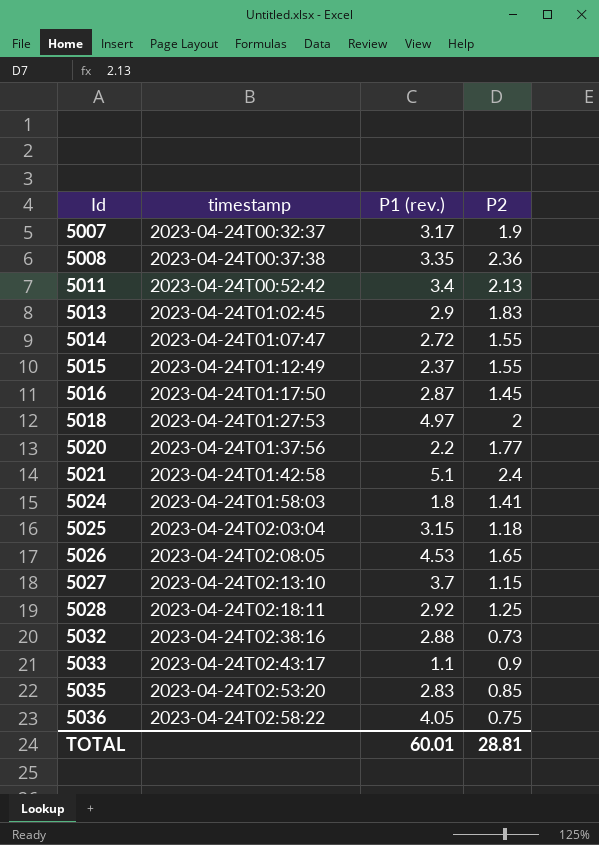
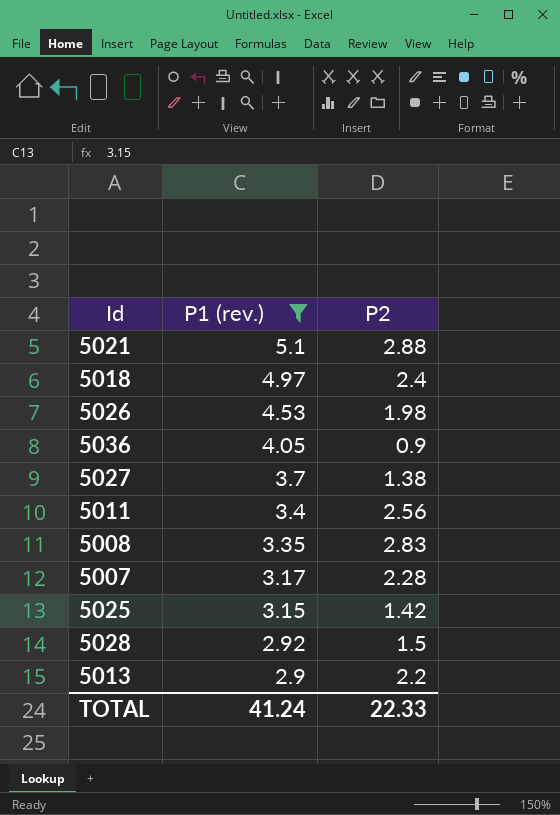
filter: none -> P1 (rev.) >= 2.9
row order: Id ascending -> P1 (rev.) descending
column timestamp | position: 2 -> none
5021 | P2: 2.4 -> 2.88
5018 | P2: 2 -> 2.4
5026 | P2: 1.65 -> 1.98
5036 | P2: 0.75 -> 0.9
5027 | P2: 1.15 -> 1.38
5011 | P2: 2.13 -> 2.56
5008 | P2: 2.36 -> 2.83
5007 | P2: 1.9 -> 2.28
5025 | P2: 1.18 -> 1.42
5028 | P2: 1.25 -> 1.5
5013 | P2: 1.83 -> 2.2
TOTAL | P1 (rev.): 60.01 -> 41.24
TOTAL | P2: 28.81 -> 22.33

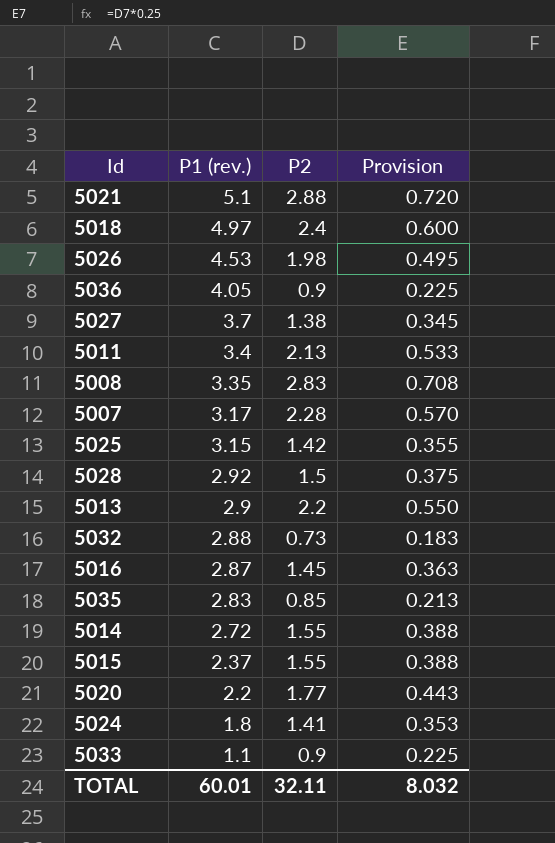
filter: P1 (rev.) >= 2.9 -> none
column Provision | formula: none -> [P2] * 0.25
5011 | P2: 2.56 -> 2.13
TOTAL | P1 (rev.): 41.24 -> 60.01
TOTAL | P2: 22.33 -> 32.11

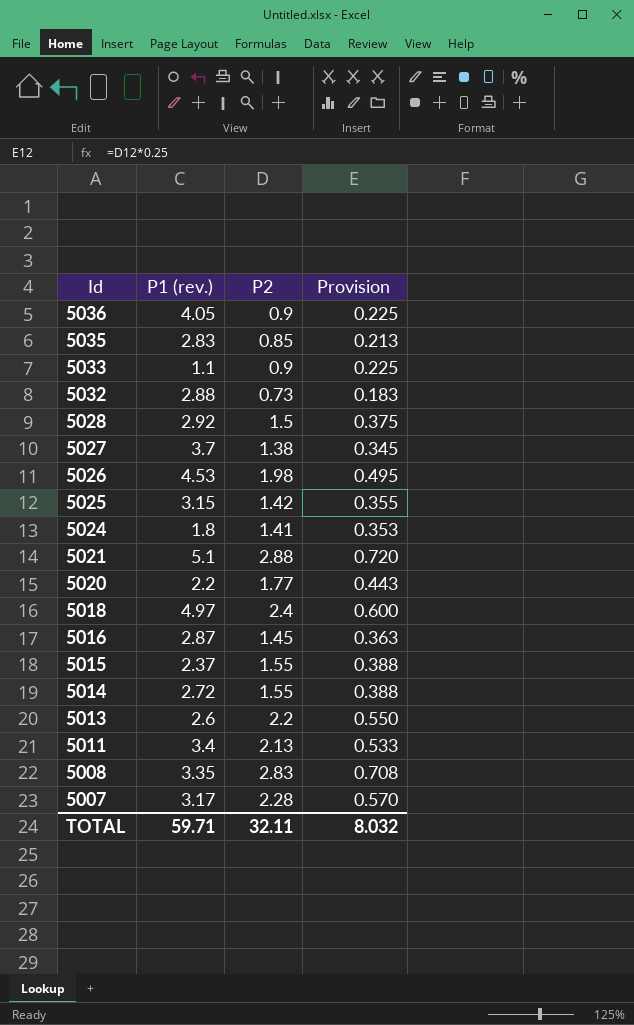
row order: P1 (rev.) descending -> Id descending
5013 | P1 (rev.): 2.9 -> 2.6
TOTAL | P1 (rev.): 60.01 -> 59.71

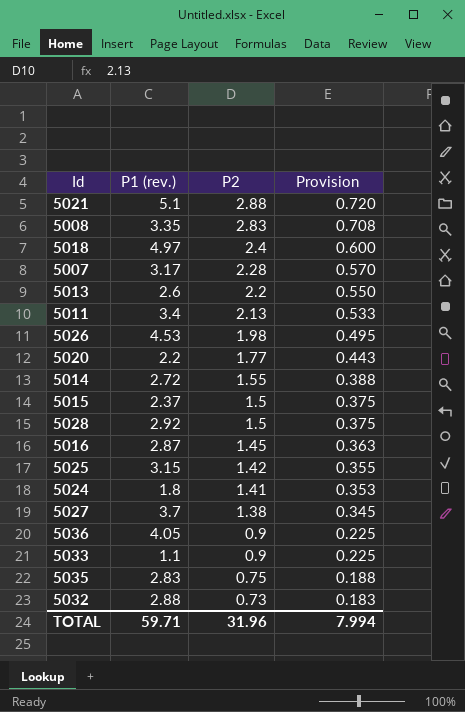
row order: Id descending -> P2 descending
5015 | P2: 1.55 -> 1.5
5015 | Provision: 0.388 -> 0.375
5035 | P2: 0.85 -> 0.75
5035 | Provision: 0.213 -> 0.188
TOTAL | P2: 32.11 -> 31.96
TOTAL | Provision: 8.032 -> 7.994

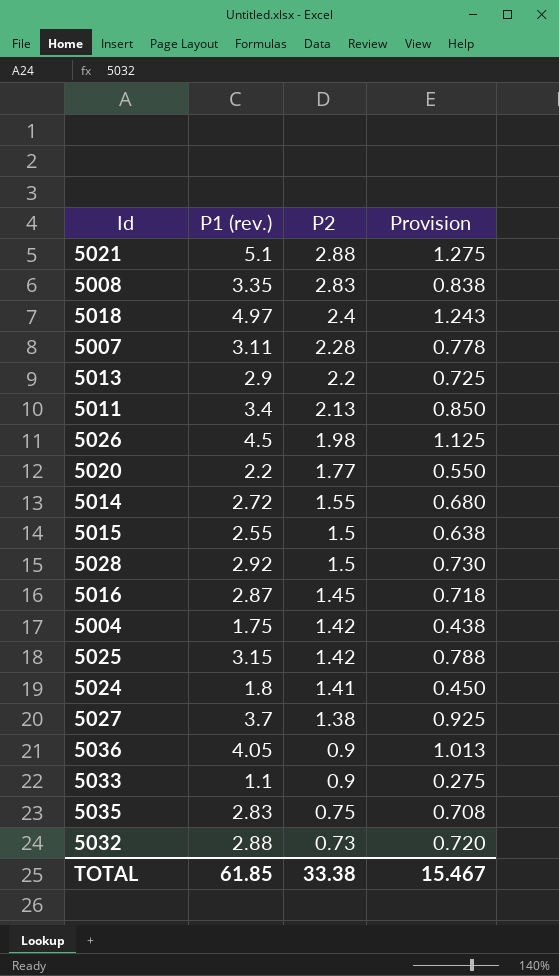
column Provision | formula: [P2] * 0.25 -> [P1 (rev.)] * 0.25
5007 | P1 (rev.): 3.17 -> 3.11
5013 | P1 (rev.): 2.6 -> 2.9
5026 | P1 (rev.): 4.53 -> 4.5
5015 | P1 (rev.): 2.37 -> 2.55
row 5004: none -> 1.75 | 1.42 | 0.438
TOTAL | P1 (rev.): 59.71 -> 61.85
TOTAL | P2: 31.96 -> 33.38
TOTAL | Provision: 7.994 -> 15.467

